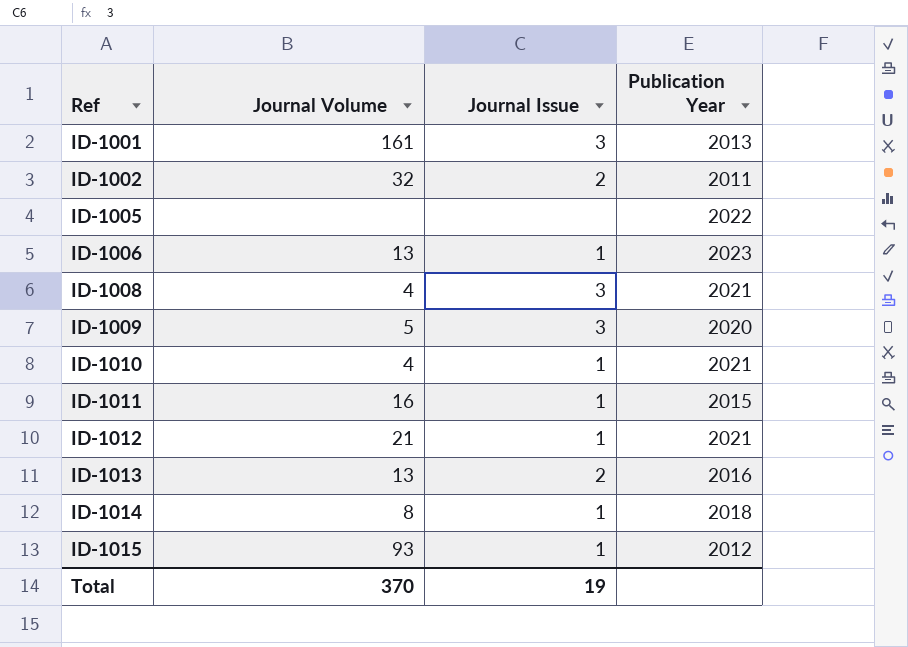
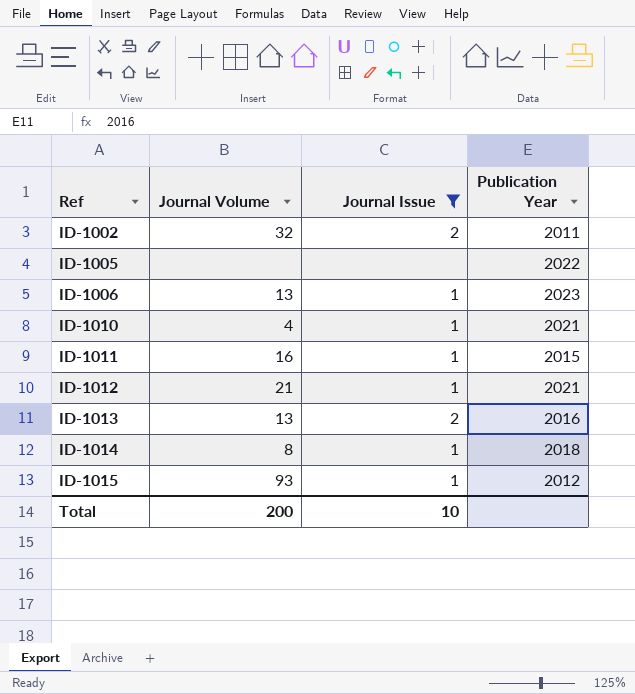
filter: none -> Journal Issue != 3
Total | Journal Volume: 370 -> 200
Total | Journal Issue: 19 -> 10

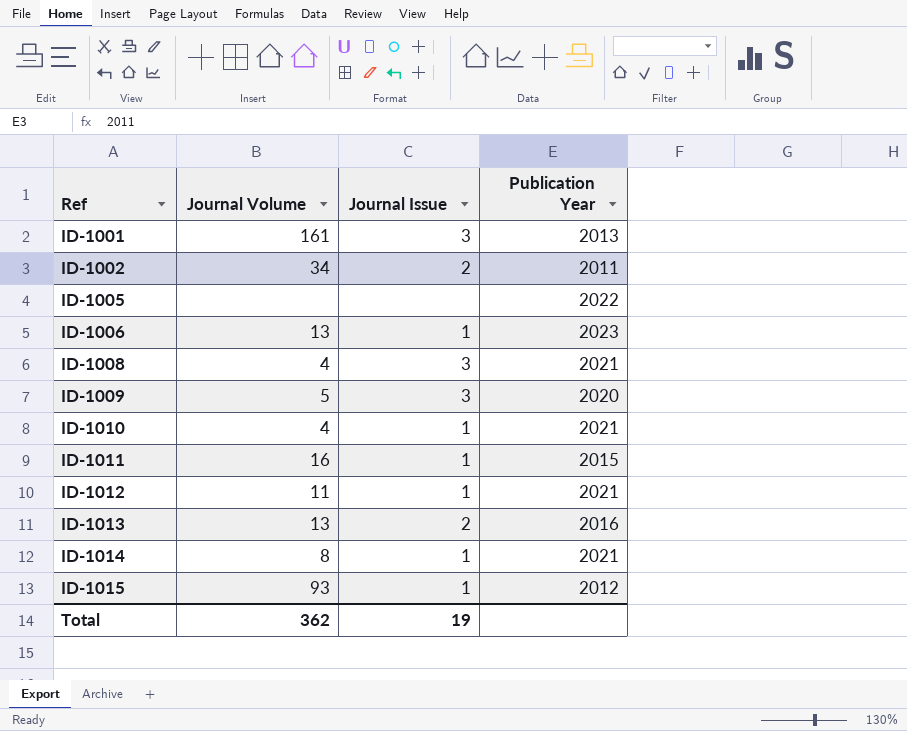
filter: Journal Issue != 3 -> none
ID-1002 | Journal Volume: 32 -> 34
ID-1012 | Journal Volume: 21 -> 11
ID-1014 | Publication Year: 2018 -> 2021
Total | Journal Volume: 200 -> 362
Total | Journal Issue: 10 -> 19

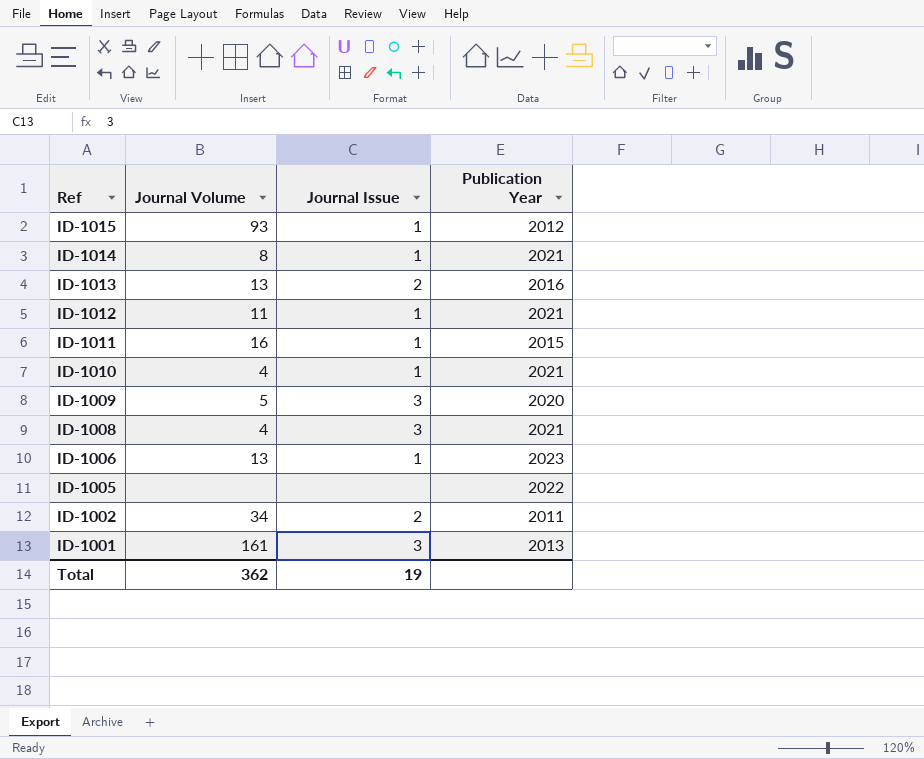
row order: Ref ascending -> Ref descending

